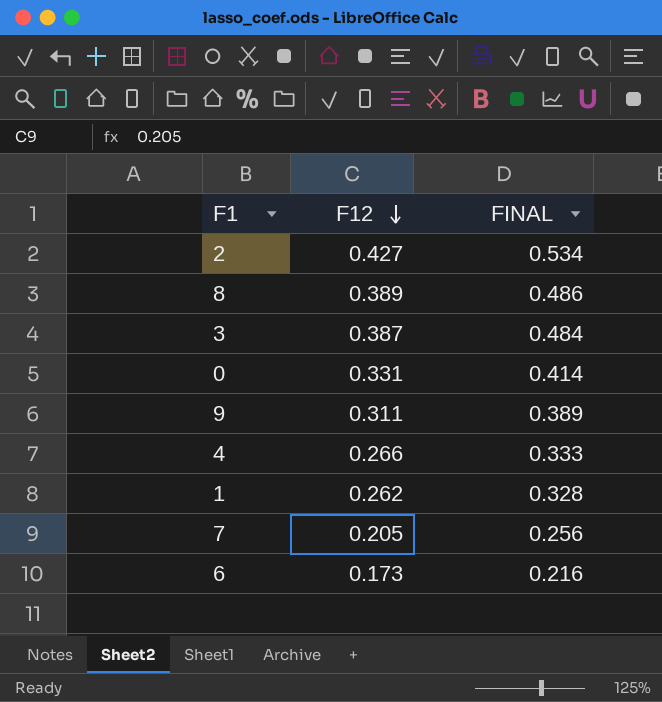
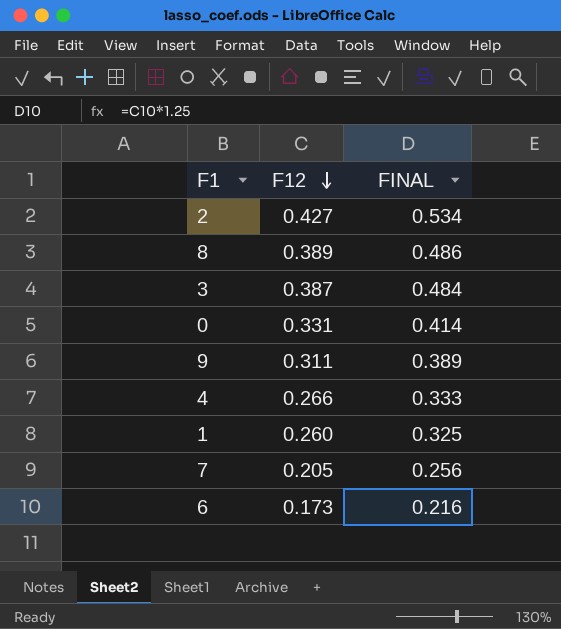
1 | F12: 0.262 -> 0.260
1 | FINAL: 0.328 -> 0.325

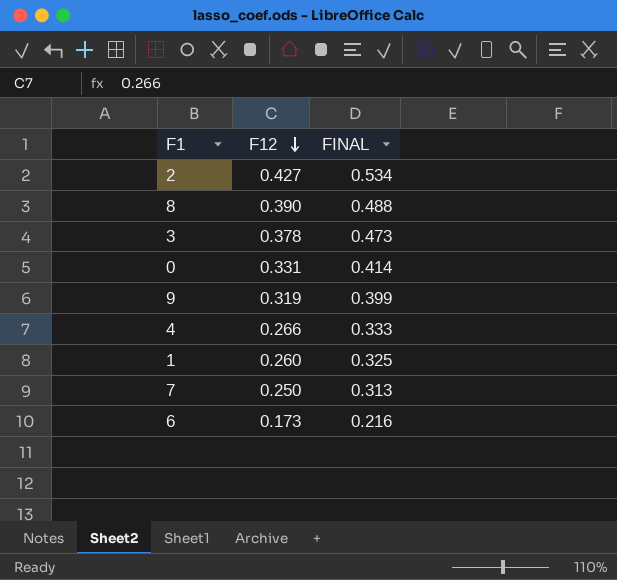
8 | F12: 0.389 -> 0.390
8 | FINAL: 0.486 -> 0.488
3 | F12: 0.387 -> 0.378
3 | FINAL: 0.484 -> 0.473
9 | F12: 0.311 -> 0.319
9 | FINAL: 0.389 -> 0.399
7 | F12: 0.205 -> 0.250
7 | FINAL: 0.256 -> 0.313

